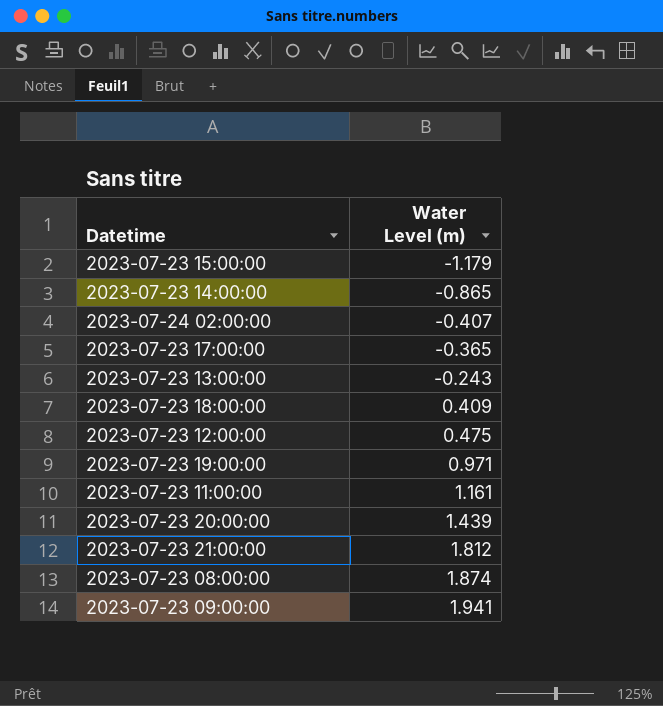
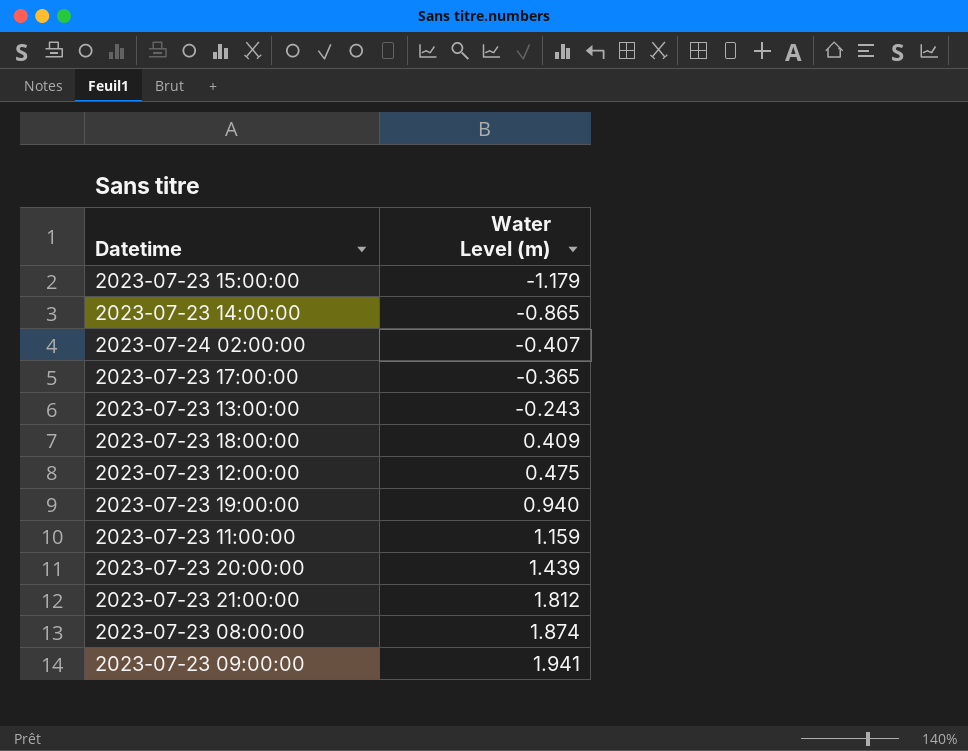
2023-07-23 19:00:00 | Water Level (m): 0.971 -> 0.940
2023-07-23 11:00:00 | Water Level (m): 1.161 -> 1.159

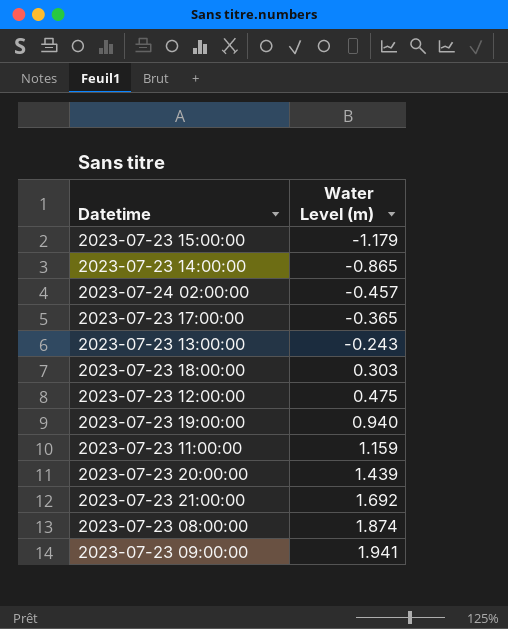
2023-07-24 02:00:00 | Water Level (m): -0.407 -> -0.457
2023-07-23 18:00:00 | Water Level (m): 0.409 -> 0.303
2023-07-23 21:00:00 | Water Level (m): 1.812 -> 1.692

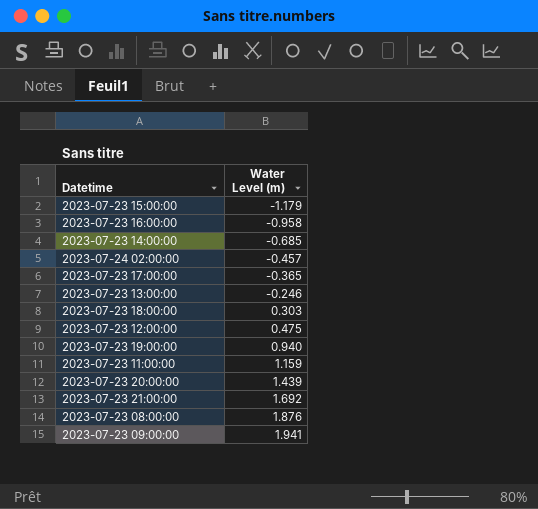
row 2023-07-23 16:00:00: none -> -0.958
2023-07-23 14:00:00 | Water Level (m): -0.865 -> -0.685
2023-07-23 13:00:00 | Water Level (m): -0.243 -> -0.246
2023-07-23 08:00:00 | Water Level (m): 1.874 -> 1.876

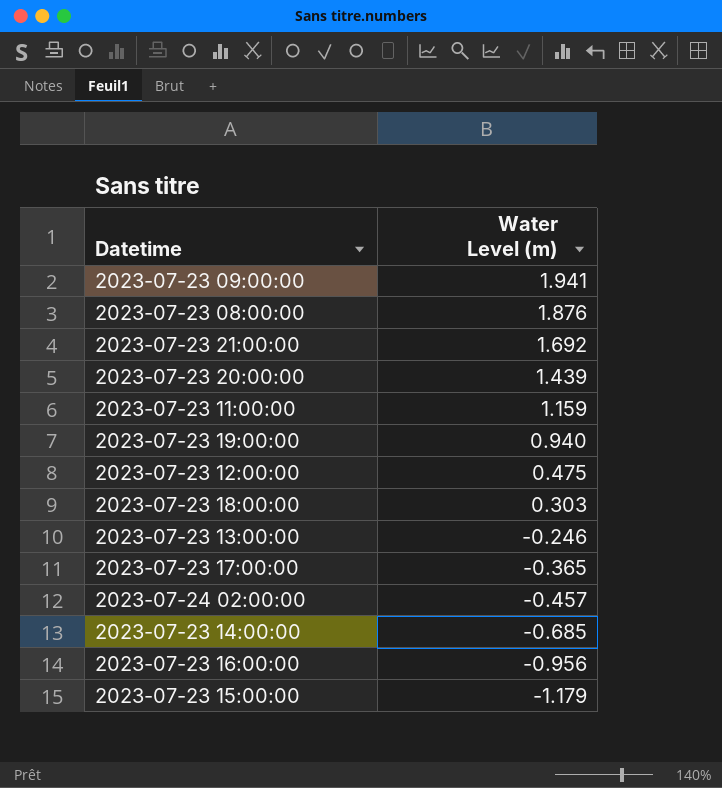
row order: Water Level (m) ascending -> Water Level (m) descending
2023-07-23 16:00:00 | Water Level (m): -0.958 -> -0.956

